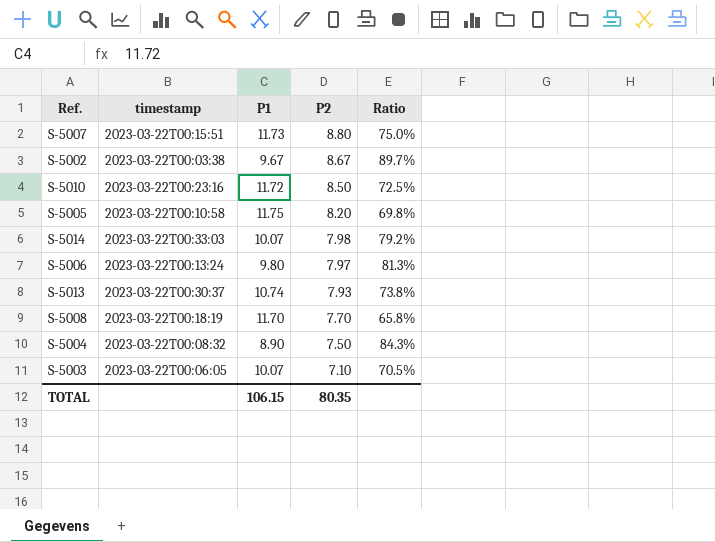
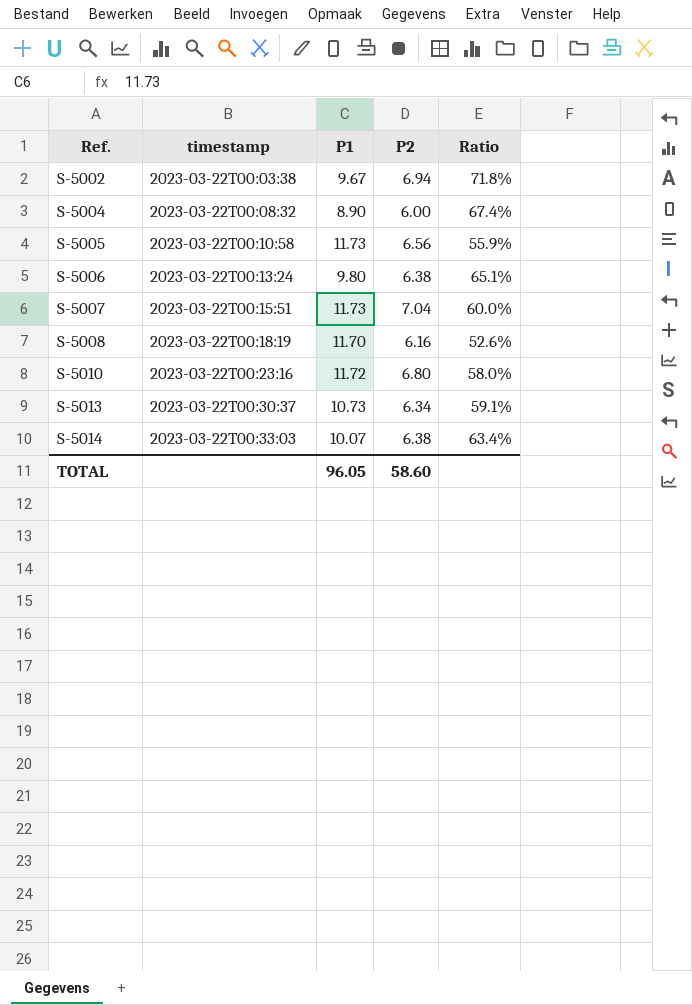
row order: P2 descending -> Ref. ascending
row S-5003: 2023-03-22T00:06:05 | 10.07 | 7.10 | 70.5% -> none
S-5002 | P2: 8.67 -> 6.94
S-5002 | Ratio: 89.7% -> 71.8%
S-5004 | P2: 7.50 -> 6.00
S-5004 | Ratio: 84.3% -> 67.4%
S-5005 | P1: 11.75 -> 11.73
S-5005 | P2: 8.20 -> 6.56
S-5005 | Ratio: 69.8% -> 55.9%
S-5006 | P2: 7.97 -> 6.38
S-5006 | Ratio: 81.3% -> 65.1%
S-5007 | P2: 8.80 -> 7.04
S-5007 | Ratio: 75.0% -> 60.0%
S-5008 | P2: 7.70 -> 6.16
S-5008 | Ratio: 65.8% -> 52.6%
S-5010 | P2: 8.50 -> 6.80
S-5010 | Ratio: 72.5% -> 58.0%
S-5013 | P1: 10.74 -> 10.73
S-5013 | P2: 7.93 -> 6.34
S-5013 | Ratio: 73.8% -> 59.1%
S-5014 | P2: 7.98 -> 6.38
S-5014 | Ratio: 79.2% -> 63.4%
TOTAL | P1: 106.15 -> 96.05
TOTAL | P2: 80.35 -> 58.60

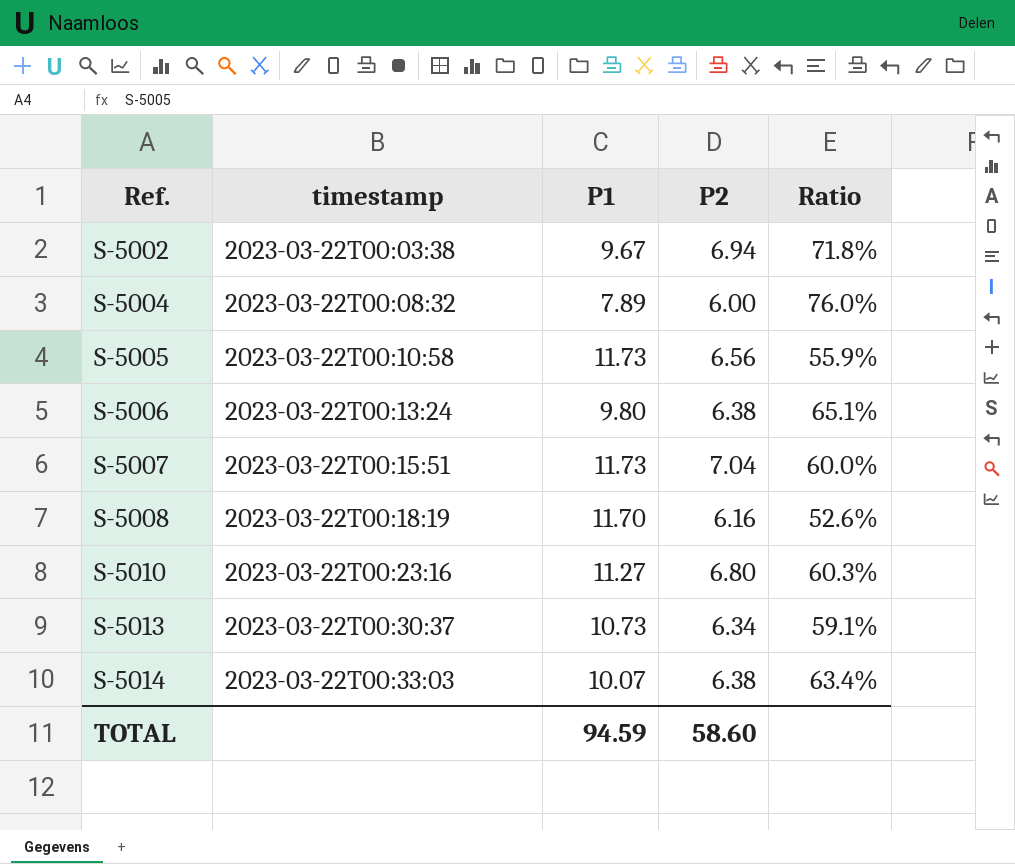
S-5004 | P1: 8.90 -> 7.89
S-5004 | Ratio: 67.4% -> 76.0%
S-5010 | P1: 11.72 -> 11.27
S-5010 | Ratio: 58.0% -> 60.3%
TOTAL | P1: 96.05 -> 94.59

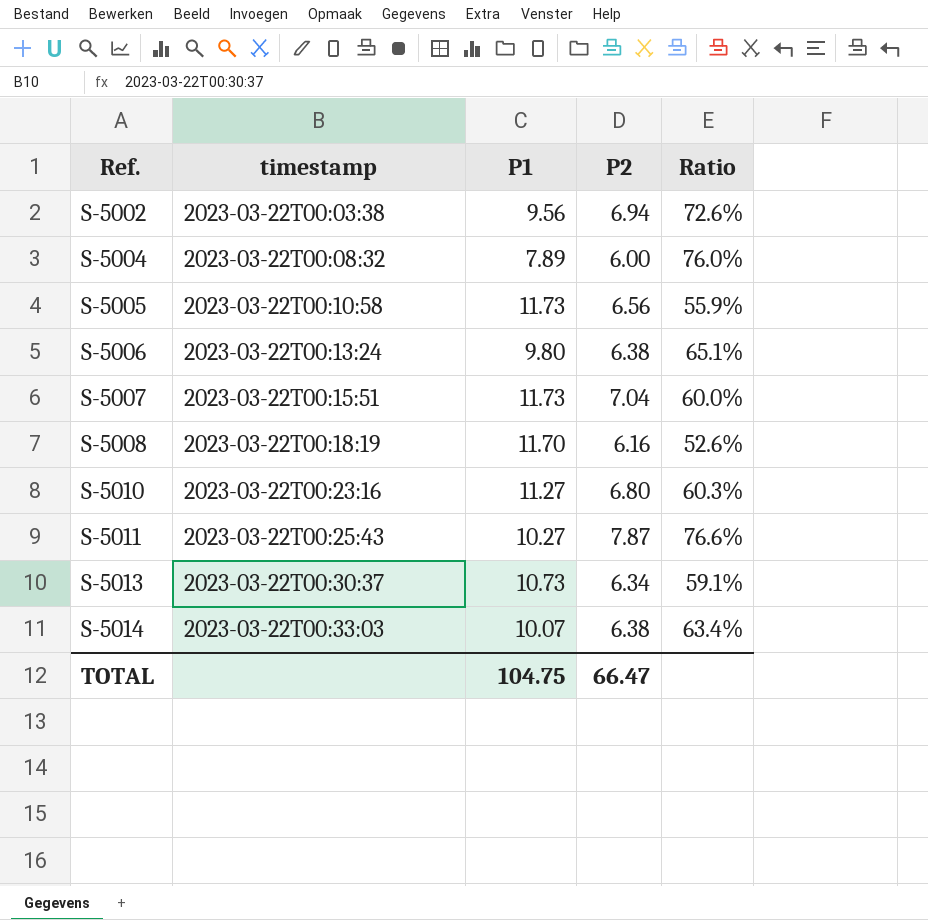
S-5002 | P1: 9.67 -> 9.56
S-5002 | Ratio: 71.8% -> 72.6%
row S-5011: none -> 2023-03-22T00:25:43 | 10.27 | 7.87 | 76.6%
TOTAL | P1: 94.59 -> 104.75
TOTAL | P2: 58.60 -> 66.47

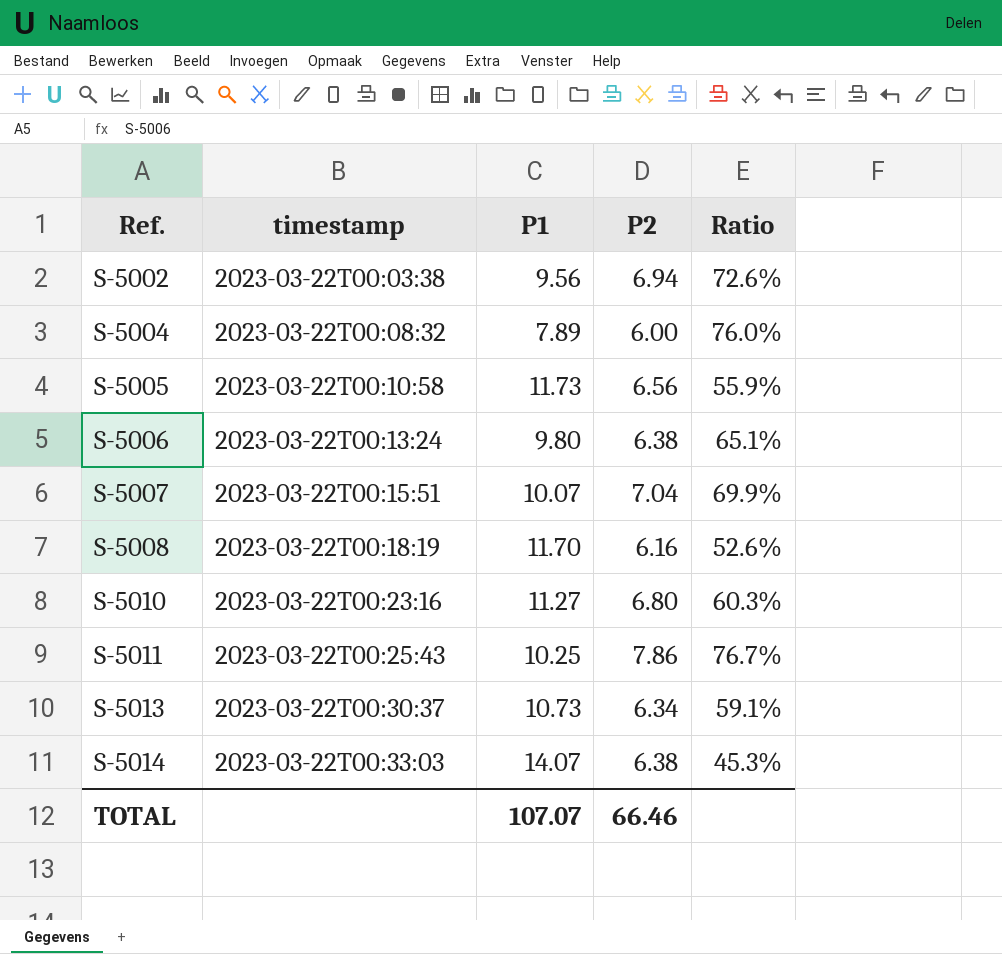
S-5007 | P1: 11.73 -> 10.07
S-5007 | Ratio: 60.0% -> 69.9%
S-5011 | P1: 10.27 -> 10.25
S-5011 | P2: 7.87 -> 7.86
S-5011 | Ratio: 76.6% -> 76.7%
S-5014 | P1: 10.07 -> 14.07
S-5014 | Ratio: 63.4% -> 45.3%
TOTAL | P1: 104.75 -> 107.07
TOTAL | P2: 66.47 -> 66.46

